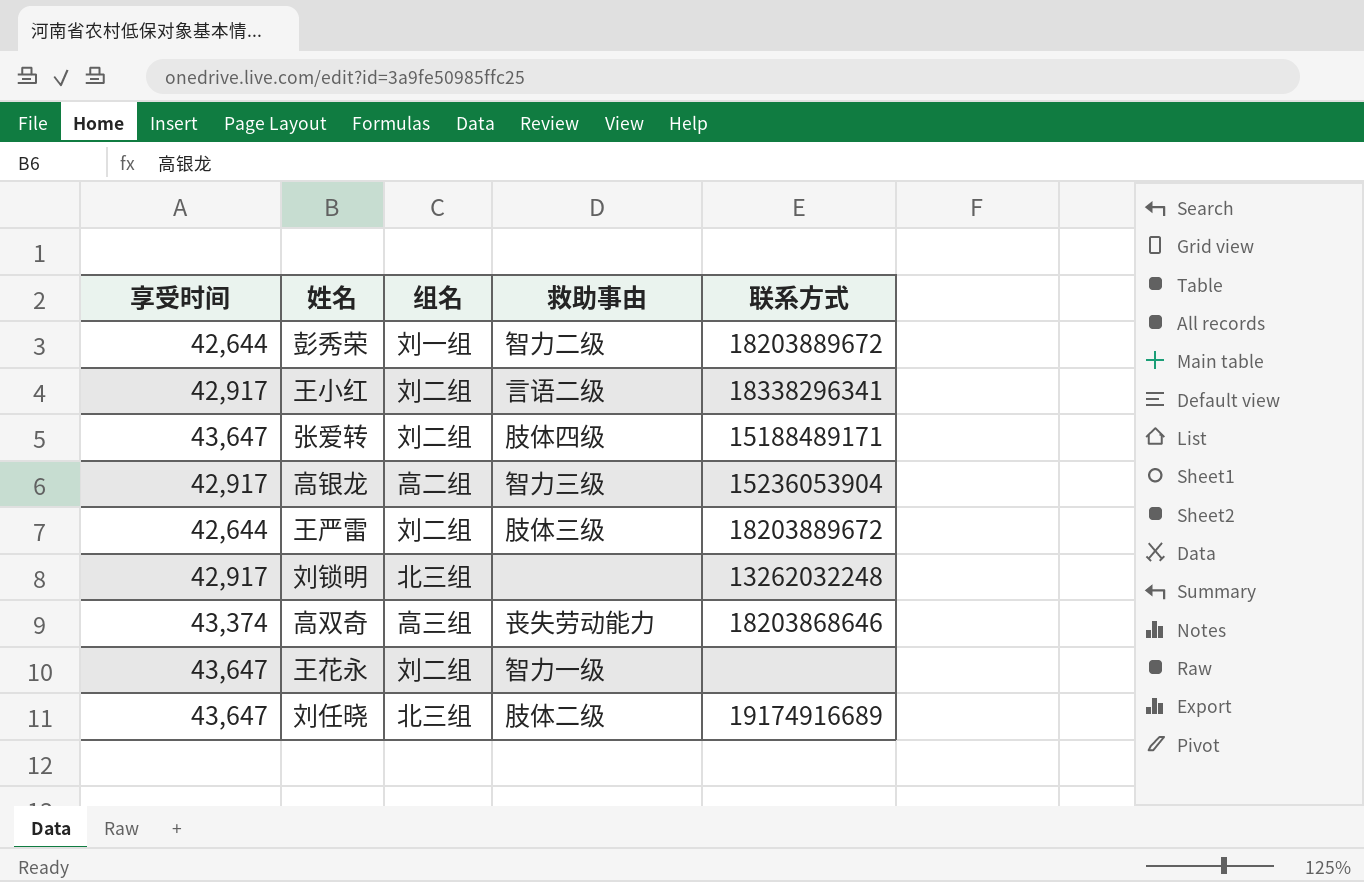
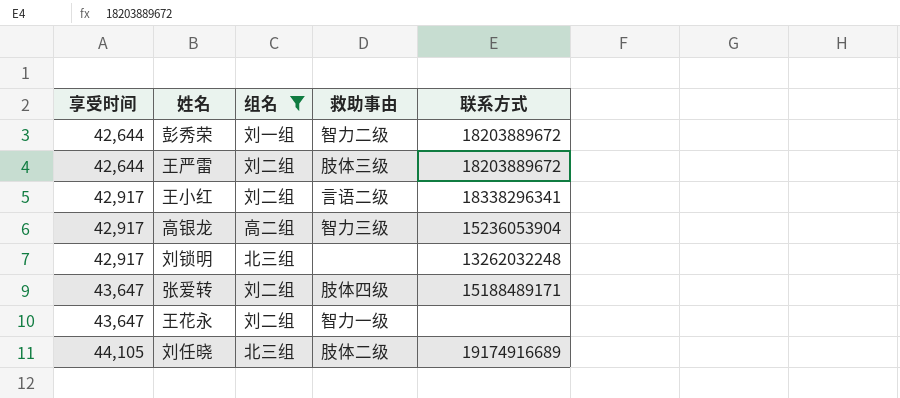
filter: none -> 组名 != 高三组
row order: none -> 享受时间 ascending
刘任晓 | 享受时间: 43,647 -> 44,105

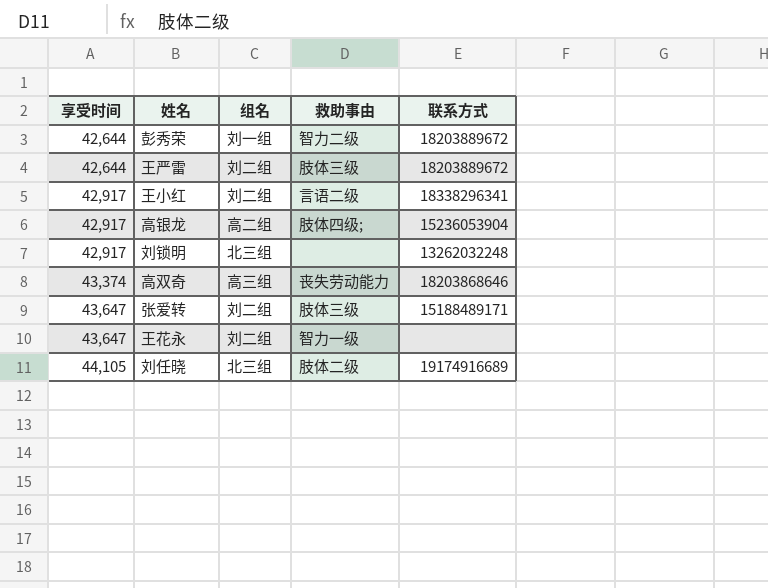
filter: 组名 != 高三组 -> none
高银龙 | 救助事由: 智力三级 -> 肢体四级;
张爱转 | 救助事由: 肢体四级 -> 肢体三级

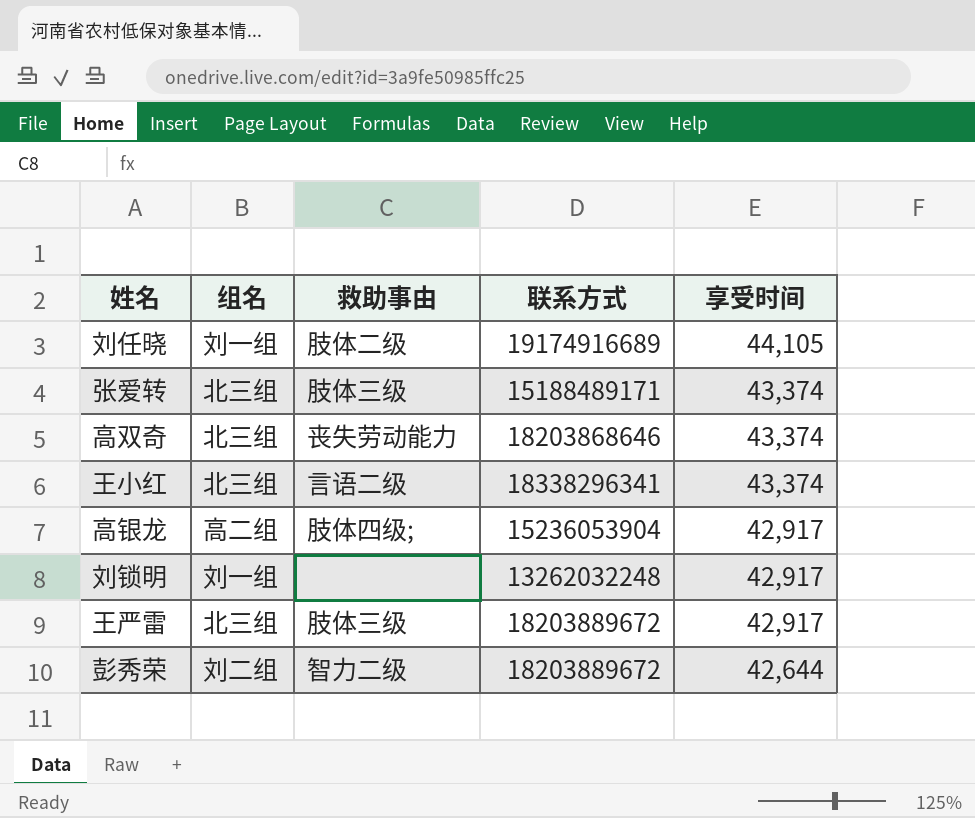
row order: 享受时间 ascending -> 享受时间 descending
column 享受时间 | position: 1 -> 5
row 王花永: 43,647 | 刘二组 | 智力一级 | none -> none
刘任晓 | 组名: 北三组 -> 刘一组
张爱转 | 组名: 刘二组 -> 北三组
张爱转 | 享受时间: 43,647 -> 43,374
高双奇 | 组名: 高三组 -> 北三组
王小红 | 组名: 刘二组 -> 北三组
王小红 | 享受时间: 42,917 -> 43,374
刘锁明 | 组名: 北三组 -> 刘一组
王严雷 | 组名: 刘二组 -> 北三组
王严雷 | 享受时间: 42,644 -> 42,917
彭秀荣 | 组名: 刘一组 -> 刘二组

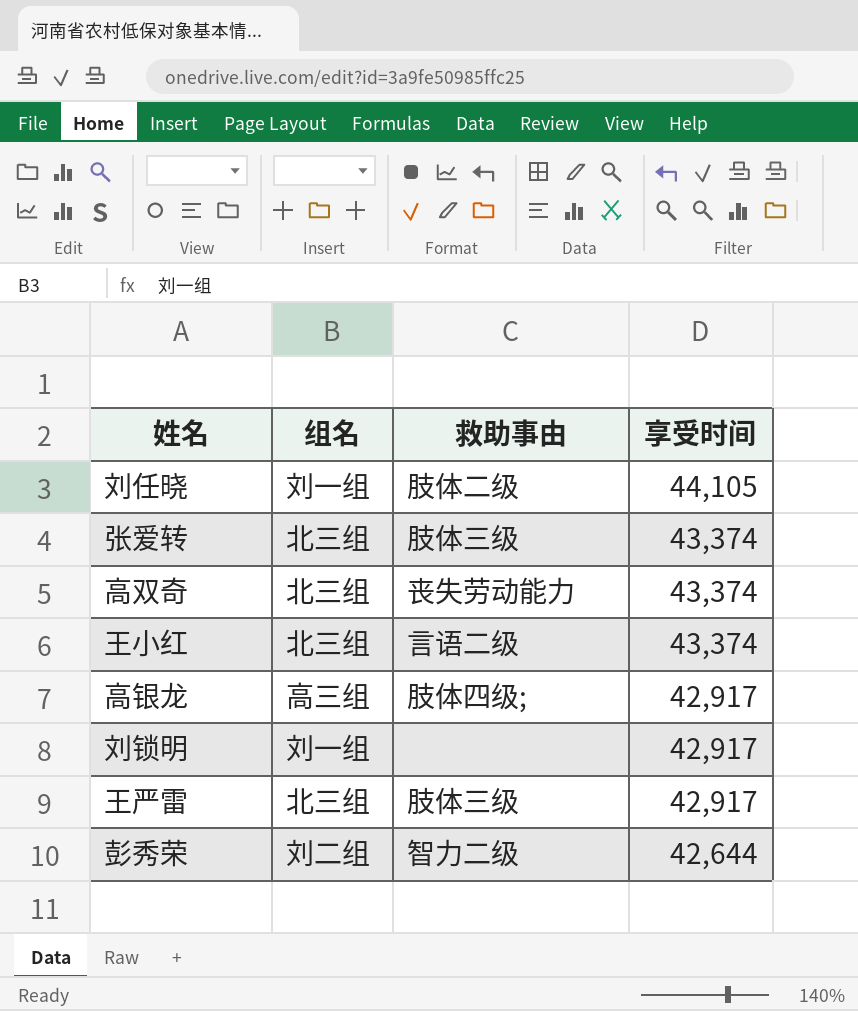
column 联系方式 | position: 4 -> none
高银龙 | 组名: 高二组 -> 高三组

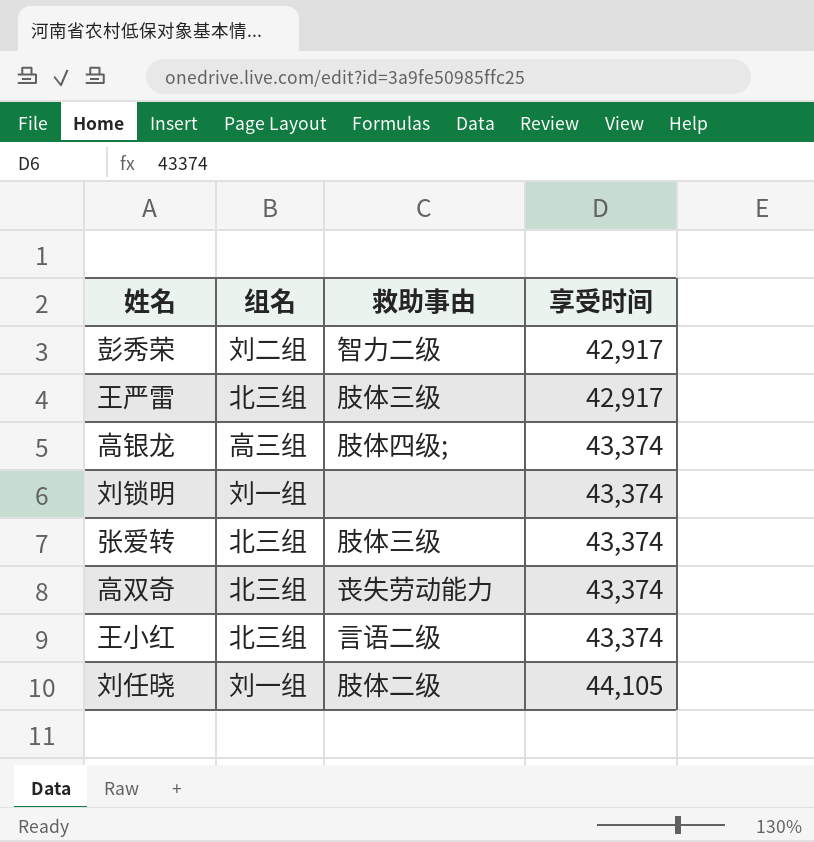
row order: 享受时间 descending -> 享受时间 ascending
彭秀荣 | 享受时间: 42,644 -> 42,917
高银龙 | 享受时间: 42,917 -> 43,374
刘锁明 | 享受时间: 42,917 -> 43,374

